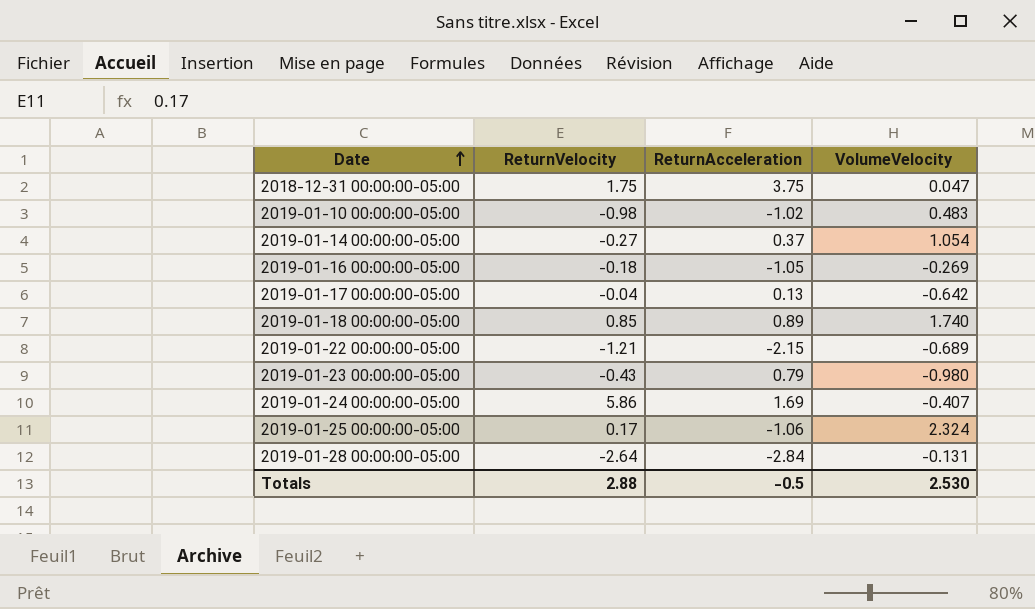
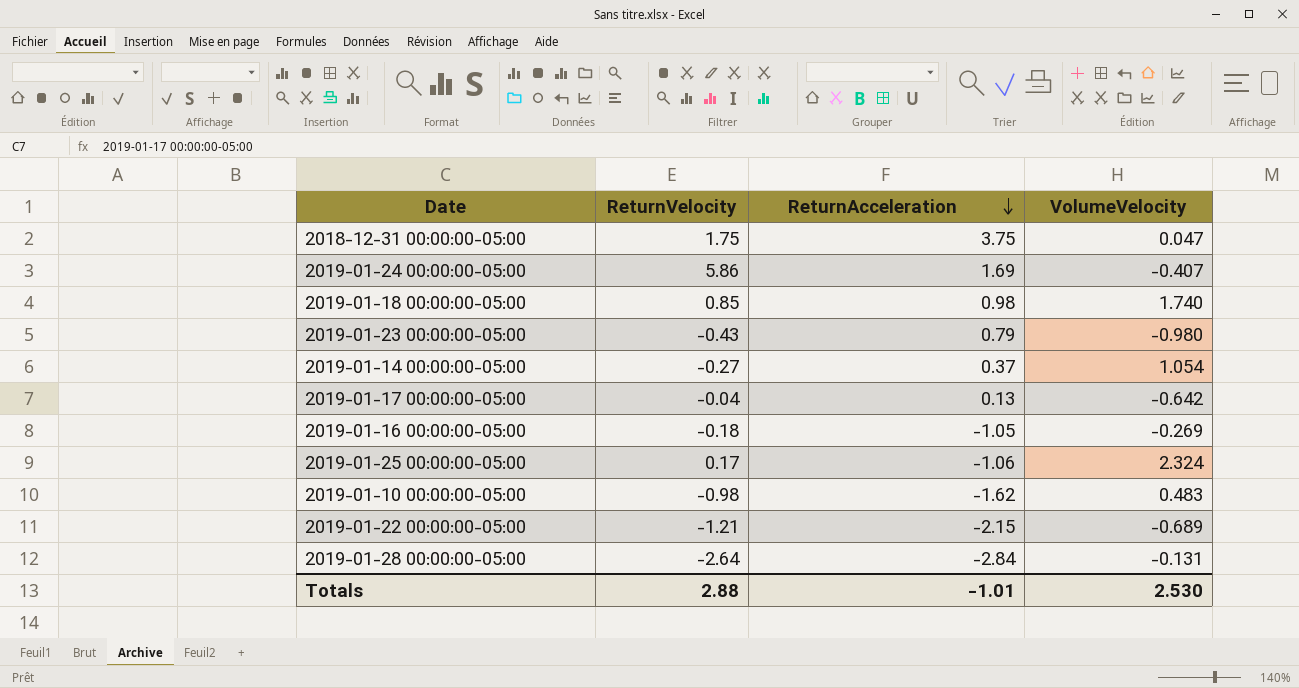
row order: Date ascending -> ReturnAcceleration descending
2019-01-18 00:00:00-05:00 | ReturnAcceleration: 0.89 -> 0.98
2019-01-10 00:00:00-05:00 | ReturnAcceleration: -1.02 -> -1.62
Totals | ReturnAcceleration: -0.5 -> -1.01

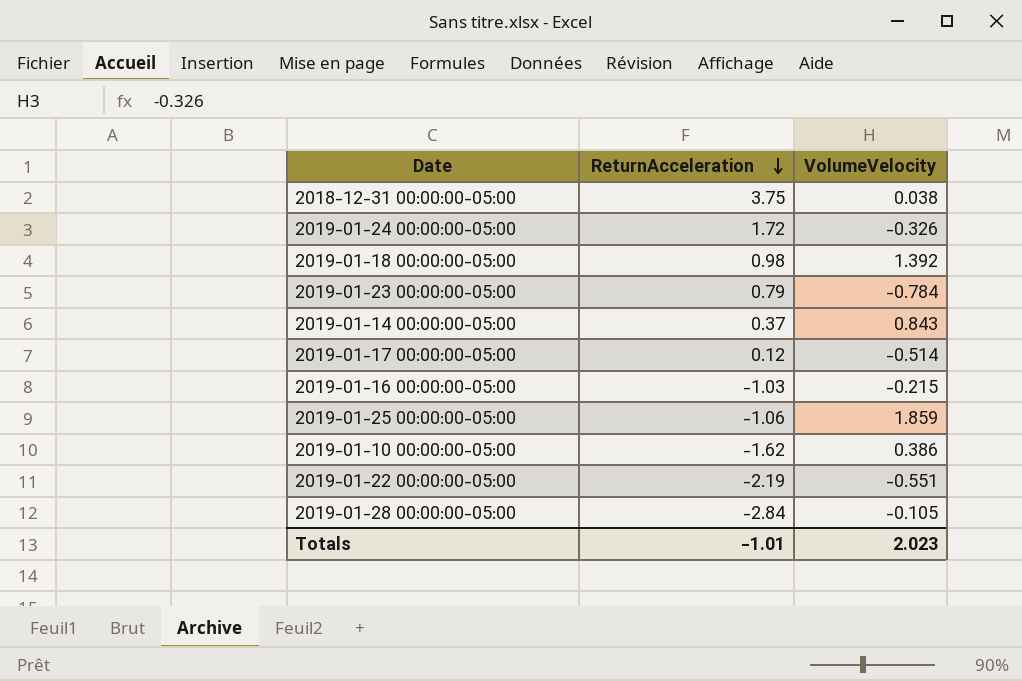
column ReturnVelocity | position: 2 -> none
2018-12-31 00:00:00-05:00 | VolumeVelocity: 0.047 -> 0.038
2019-01-24 00:00:00-05:00 | ReturnAcceleration: 1.69 -> 1.72
2019-01-24 00:00:00-05:00 | VolumeVelocity: -0.407 -> -0.326
2019-01-18 00:00:00-05:00 | VolumeVelocity: 1.740 -> 1.392
2019-01-23 00:00:00-05:00 | VolumeVelocity: -0.980 -> -0.784
2019-01-14 00:00:00-05:00 | VolumeVelocity: 1.054 -> 0.843
2019-01-17 00:00:00-05:00 | ReturnAcceleration: 0.13 -> 0.12
2019-01-17 00:00:00-05:00 | VolumeVelocity: -0.642 -> -0.514
2019-01-16 00:00:00-05:00 | ReturnAcceleration: -1.05 -> -1.03
2019-01-16 00:00:00-05:00 | VolumeVelocity: -0.269 -> -0.215
2019-01-25 00:00:00-05:00 | VolumeVelocity: 2.324 -> 1.859
2019-01-10 00:00:00-05:00 | VolumeVelocity: 0.483 -> 0.386
2019-01-22 00:00:00-05:00 | ReturnAcceleration: -2.15 -> -2.19
2019-01-22 00:00:00-05:00 | VolumeVelocity: -0.689 -> -0.551
2019-01-28 00:00:00-05:00 | VolumeVelocity: -0.131 -> -0.105
Totals | VolumeVelocity: 2.530 -> 2.023

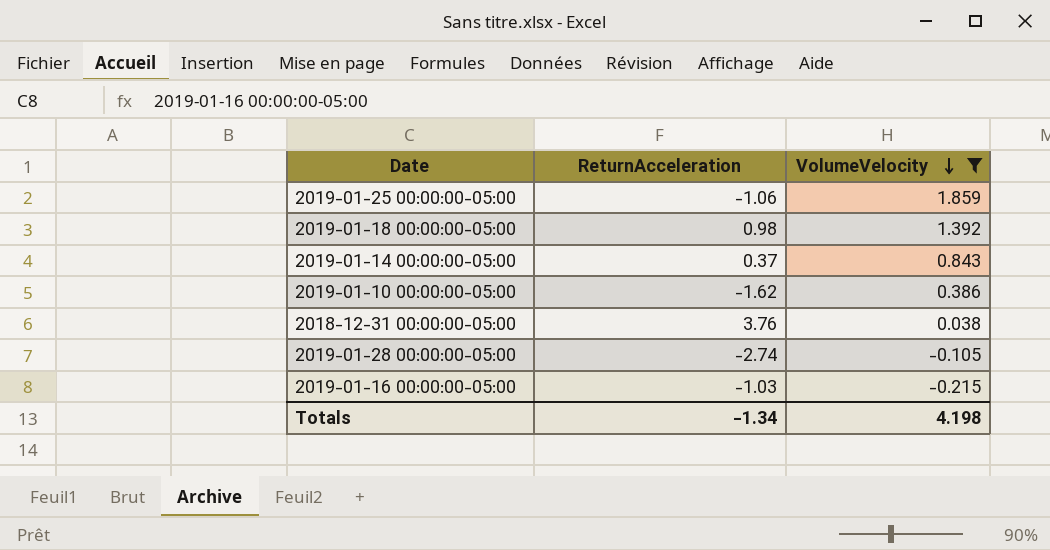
filter: none -> VolumeVelocity >= -0.215
row order: ReturnAcceleration descending -> VolumeVelocity descending
2018-12-31 00:00:00-05:00 | ReturnAcceleration: 3.75 -> 3.76
2019-01-28 00:00:00-05:00 | ReturnAcceleration: -2.84 -> -2.74
Totals | ReturnAcceleration: -1.01 -> -1.34
Totals | VolumeVelocity: 2.023 -> 4.198

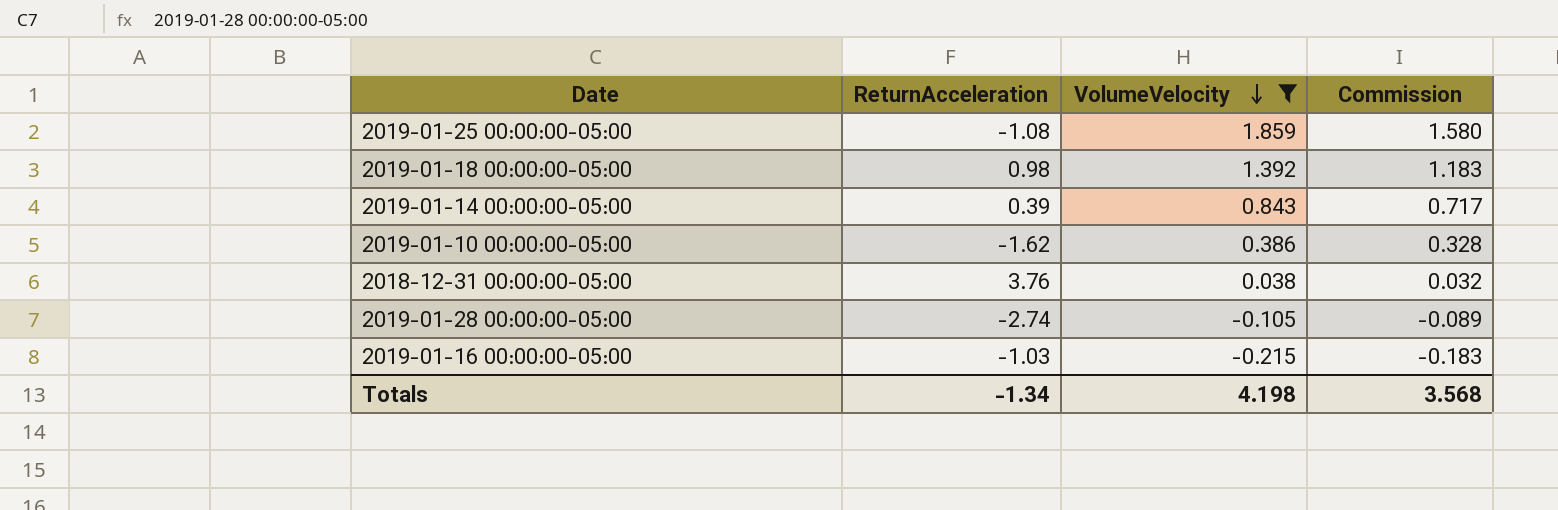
column Commission | formula: none -> [VolumeVelocity] * 0.85
2019-01-25 00:00:00-05:00 | ReturnAcceleration: -1.06 -> -1.08
2019-01-14 00:00:00-05:00 | ReturnAcceleration: 0.37 -> 0.39

